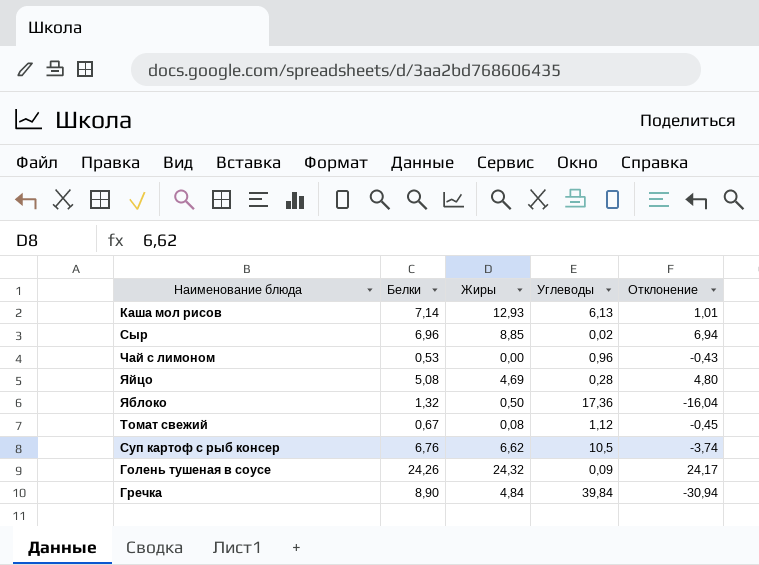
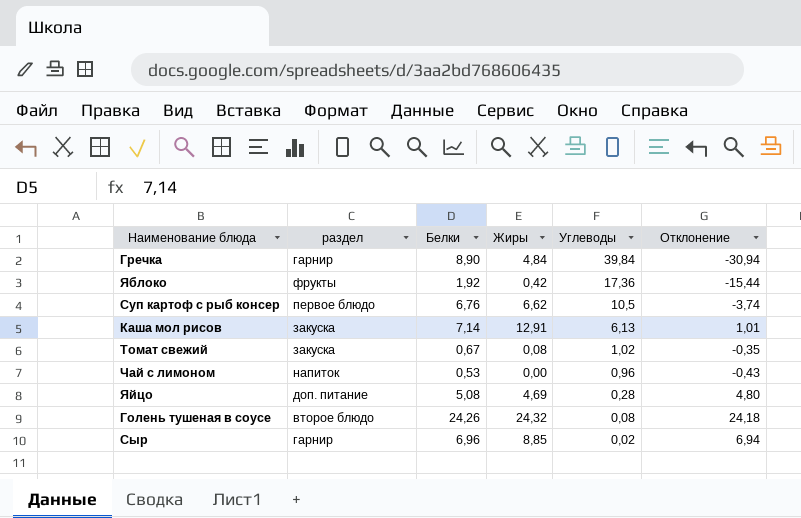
row order: none -> Углеводы descending
column раздел | position: none -> 2
Яблоко | Белки: 1,32 -> 1,92
Яблоко | Жиры: 0,50 -> 0,42
Яблоко | Отклонение: -16,04 -> -15,44
Каша мол рисов | Жиры: 12,93 -> 12,91
Томат свежий | Углеводы: 1,12 -> 1,02
Томат свежий | Отклонение: -0,45 -> -0,35
Голень тушеная в соусе | Углеводы: 0,09 -> 0,08
Голень тушеная в соусе | Отклонение: 24,17 -> 24,18

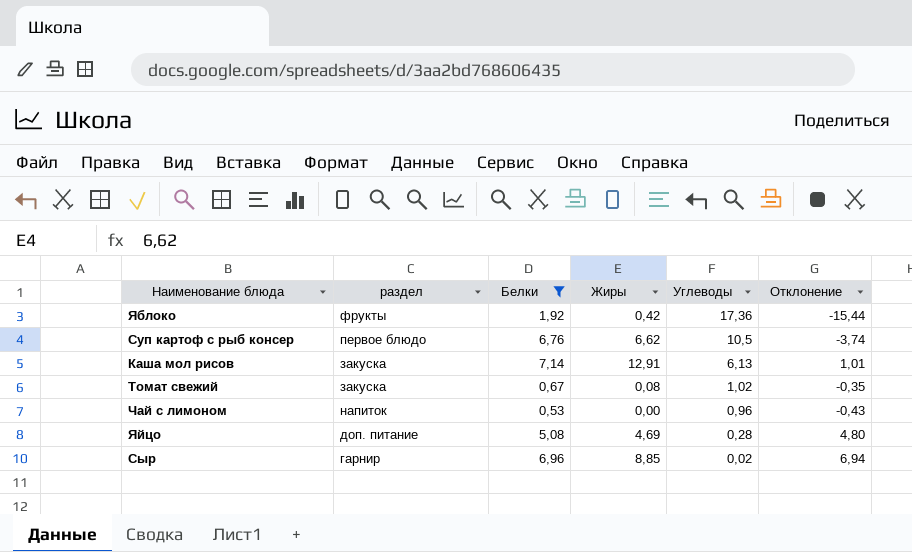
filter: none -> Белки <= 7,14

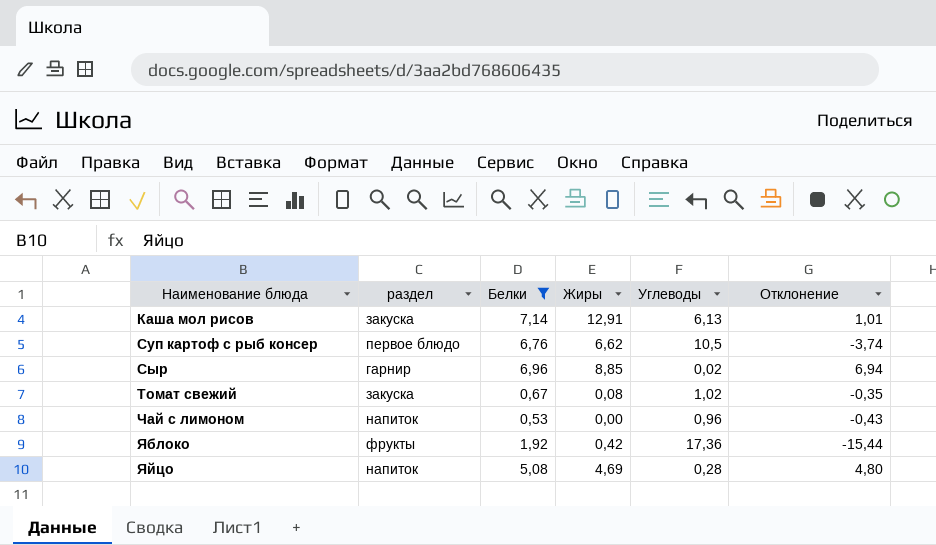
row order: Углеводы descending -> Наименование блюда ascending
Яйцо | раздел: доп. питание -> напиток

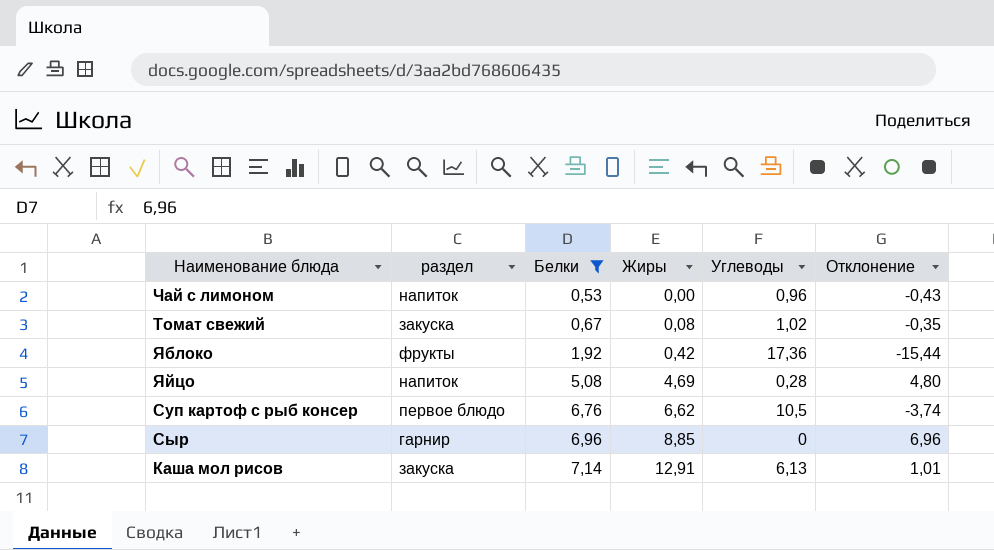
row order: Наименование блюда ascending -> Белки ascending
Сыр | Углеводы: 0,02 -> 0
Сыр | Отклонение: 6,94 -> 6,96

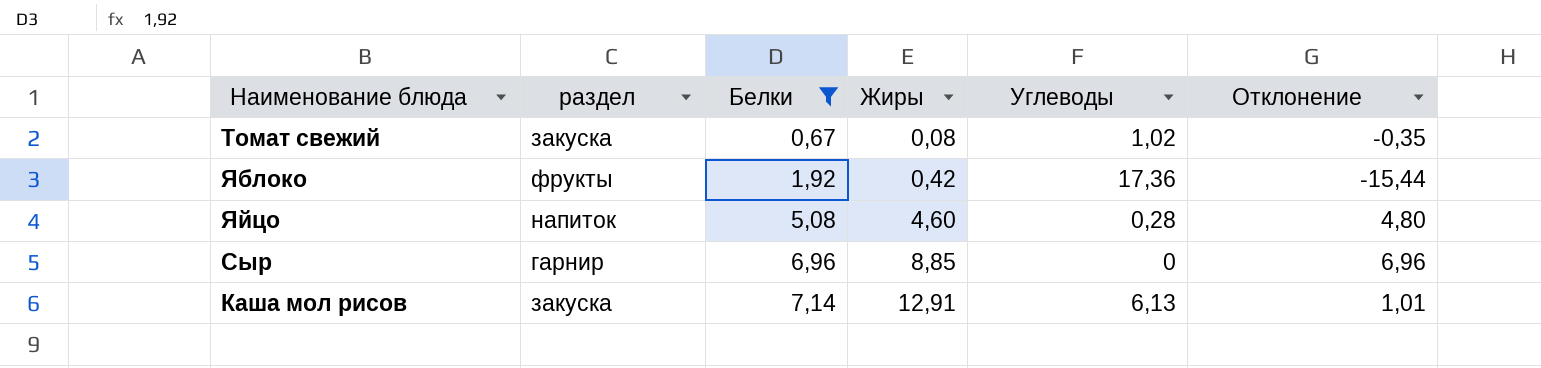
row Чай с лимоном: напиток | 0,53 | 0,00 | 0,96 | -0,43 -> none
row Суп картоф с рыб консер: первое блюдо | 6,76 | 6,62 | 10,5 | -3,74 -> none
Яйцо | Жиры: 4,69 -> 4,60

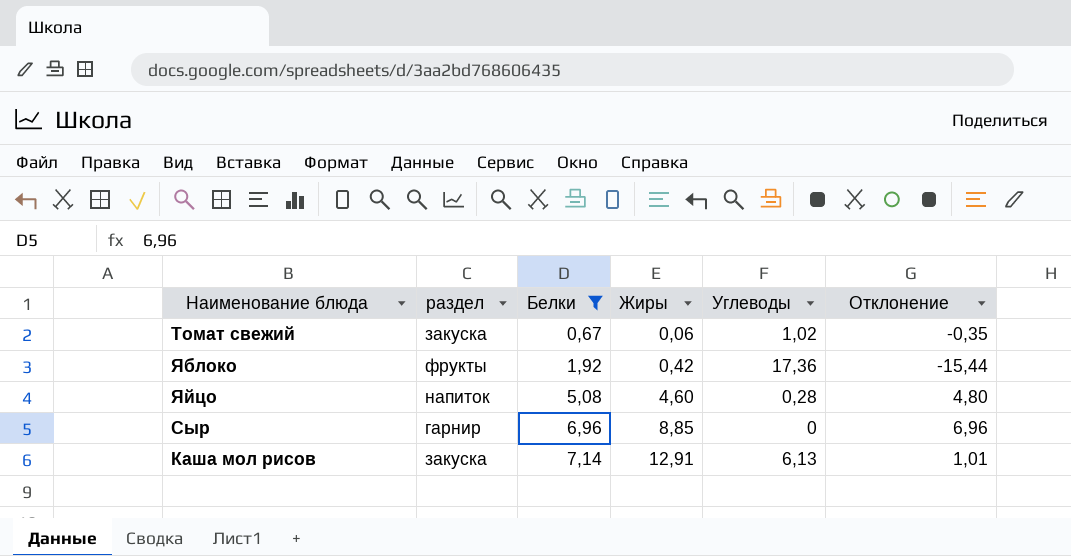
Томат свежий | Жиры: 0,08 -> 0,06

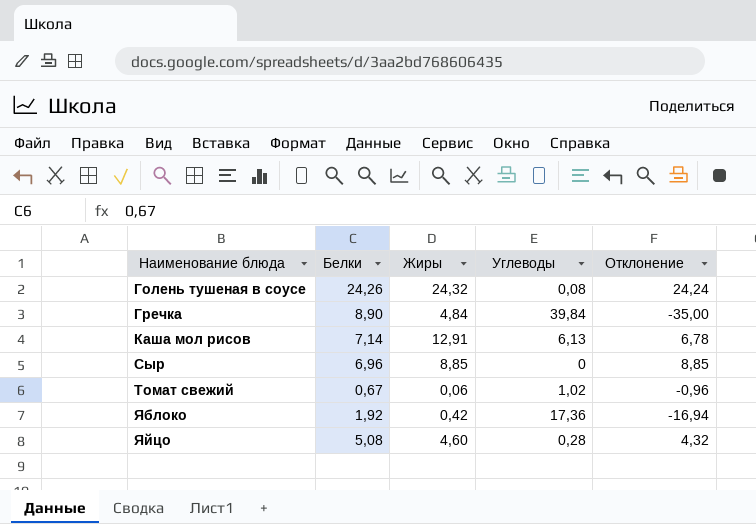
filter: Белки <= 7,14 -> none
row order: Белки ascending -> Наименование блюда ascending
column раздел | position: 2 -> none
column Отклонение | formula: [Белки] - [Углеводы] -> [Жиры] - [Углеводы]

